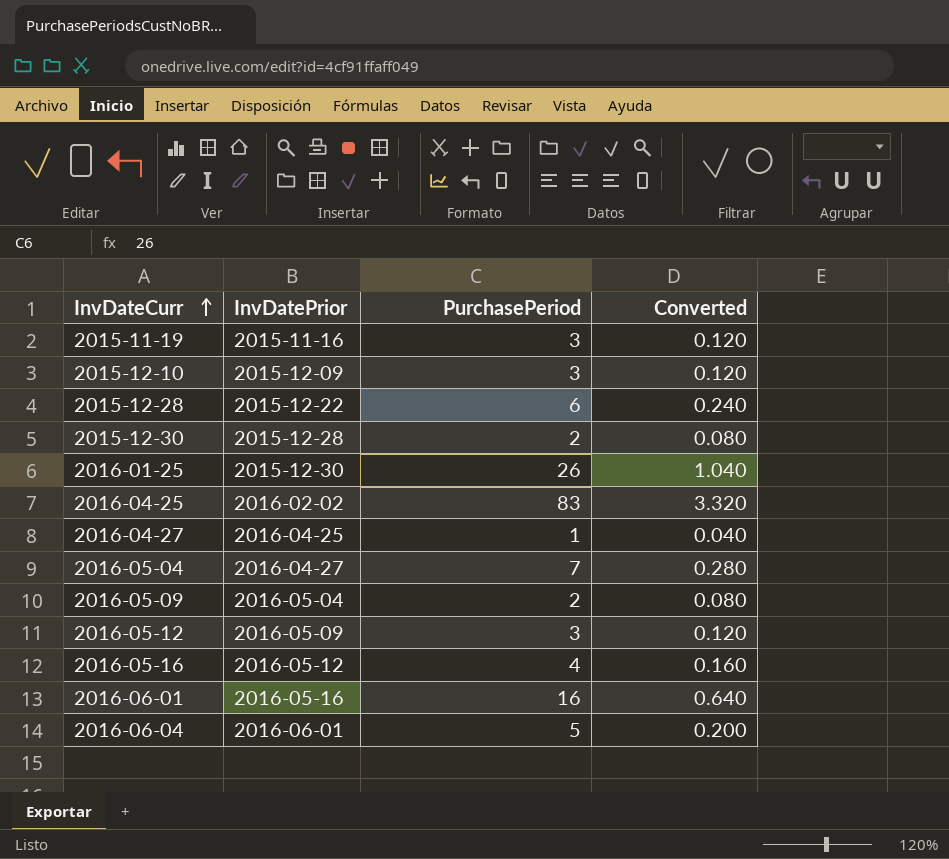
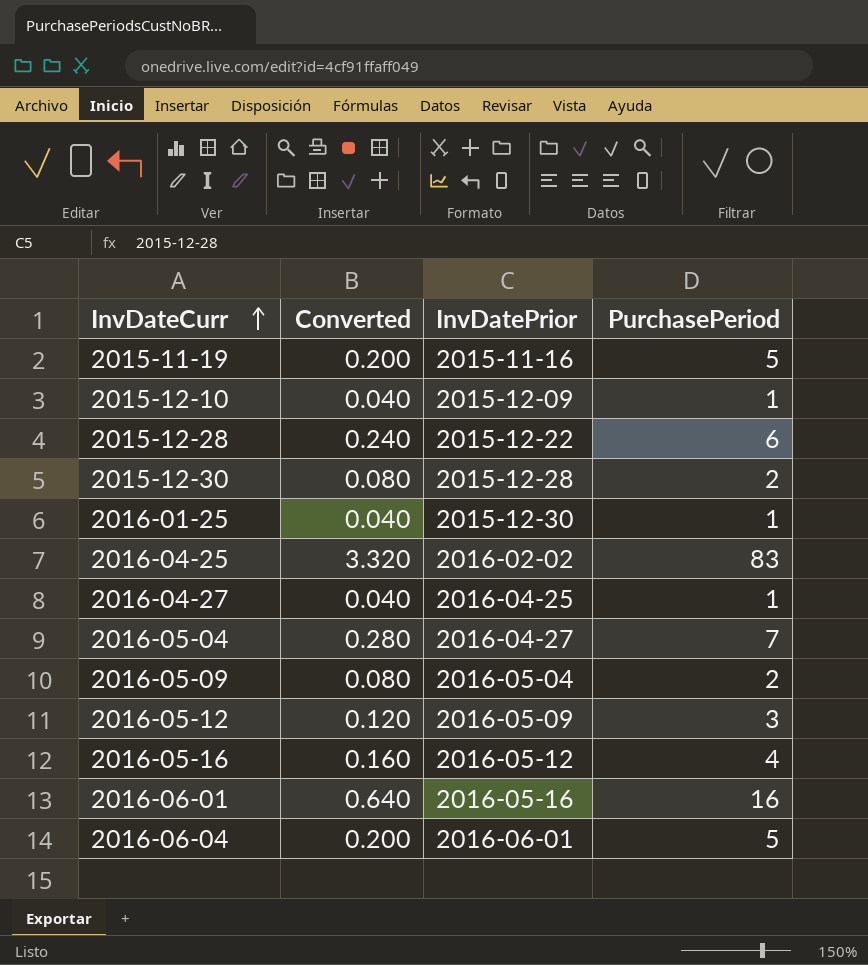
column Converted | position: 4 -> 2
2015-11-19 | Converted: 0.120 -> 0.200
2015-11-19 | PurchasePeriod: 3 -> 5
2015-12-10 | Converted: 0.120 -> 0.040
2015-12-10 | PurchasePeriod: 3 -> 1
2016-01-25 | Converted: 1.040 -> 0.040
2016-01-25 | PurchasePeriod: 26 -> 1

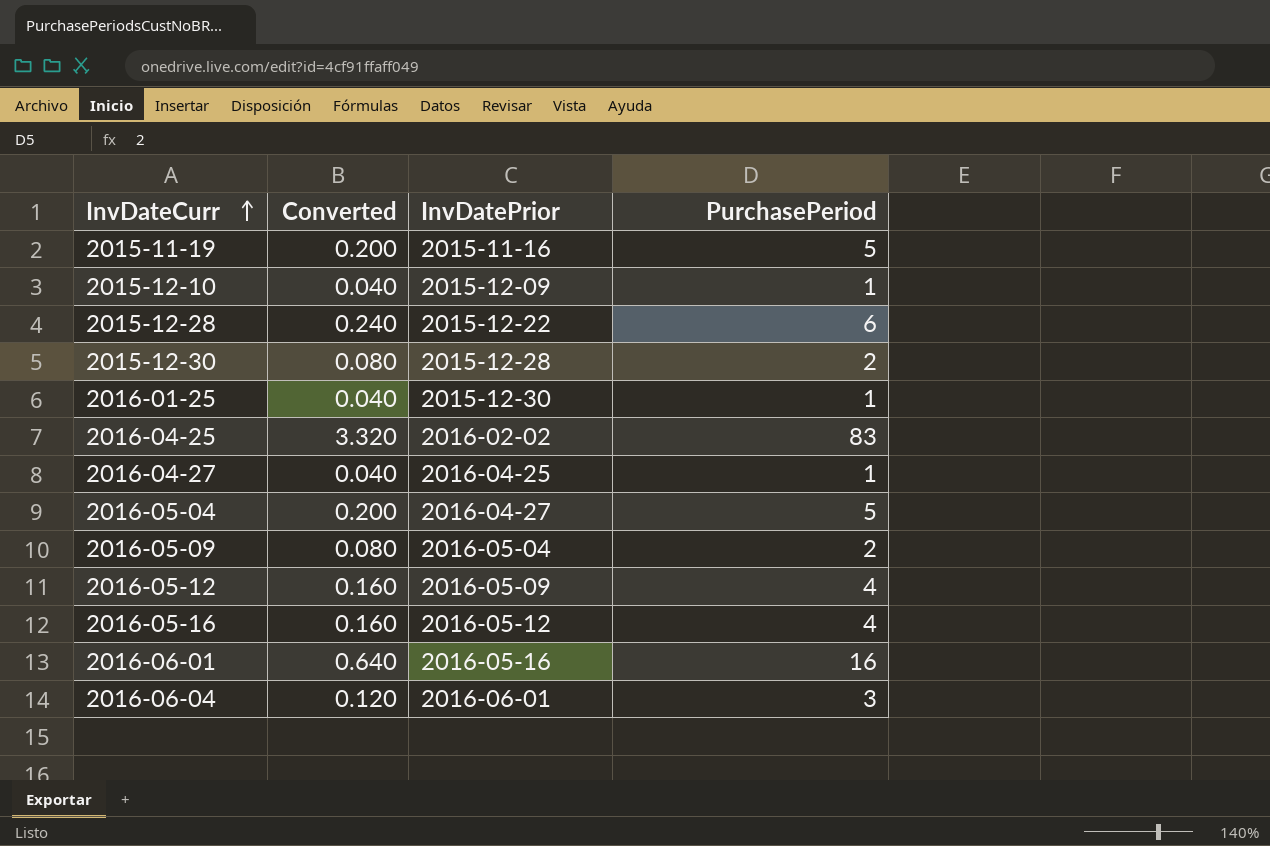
2016-05-04 | Converted: 0.280 -> 0.200
2016-05-04 | PurchasePeriod: 7 -> 5
2016-05-12 | Converted: 0.120 -> 0.160
2016-05-12 | PurchasePeriod: 3 -> 4
2016-06-04 | Converted: 0.200 -> 0.120
2016-06-04 | PurchasePeriod: 5 -> 3

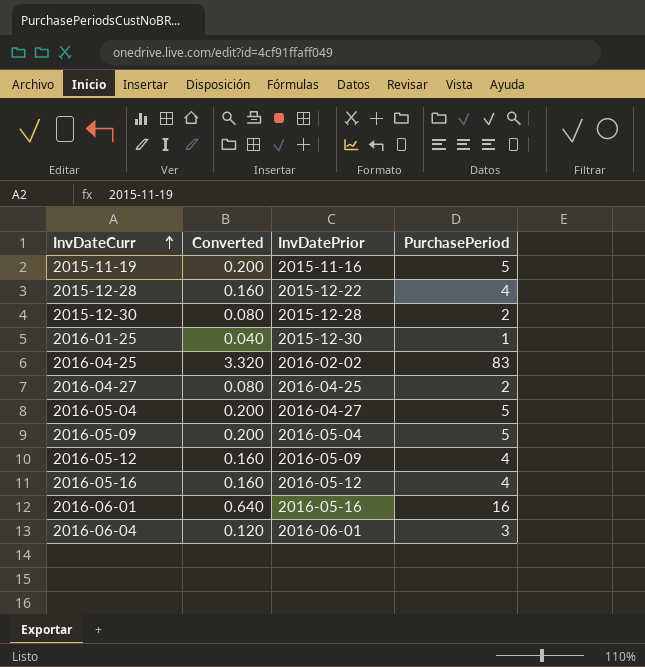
row 2015-12-10: 0.040 | 2015-12-09 | 1 -> none
2015-12-28 | Converted: 0.240 -> 0.160
2015-12-28 | PurchasePeriod: 6 -> 4
2016-04-27 | Converted: 0.040 -> 0.080
2016-04-27 | PurchasePeriod: 1 -> 2
2016-05-09 | Converted: 0.080 -> 0.200
2016-05-09 | PurchasePeriod: 2 -> 5

